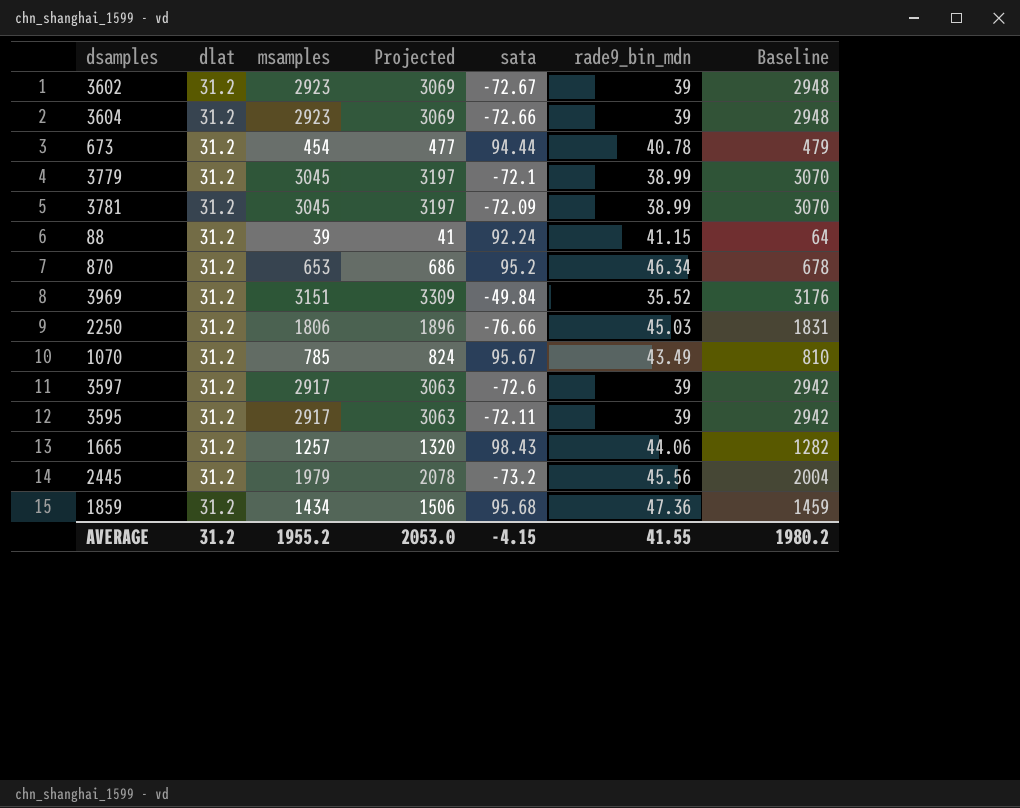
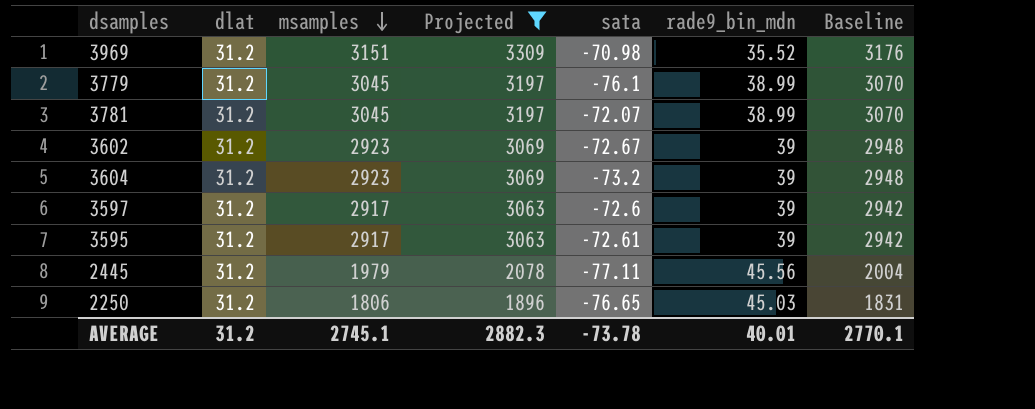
filter: none -> Projected >= 1896
row order: none -> msamples descending
3969 | sata: -49.84 -> -70.98
3779 | sata: -72.1 -> -76.1
3781 | sata: -72.09 -> -72.07
3604 | sata: -72.66 -> -73.2
3595 | sata: -72.11 -> -72.61
2445 | sata: -73.2 -> -77.11
2250 | sata: -76.66 -> -76.65
AVERAGE | msamples: 1955.2 -> 2745.1
AVERAGE | Projected: 2053.0 -> 2882.3
AVERAGE | sata: -4.15 -> -73.78
AVERAGE | rade9_bin_mdn: 41.55 -> 40.01
AVERAGE | Baseline: 1980.2 -> 2770.1

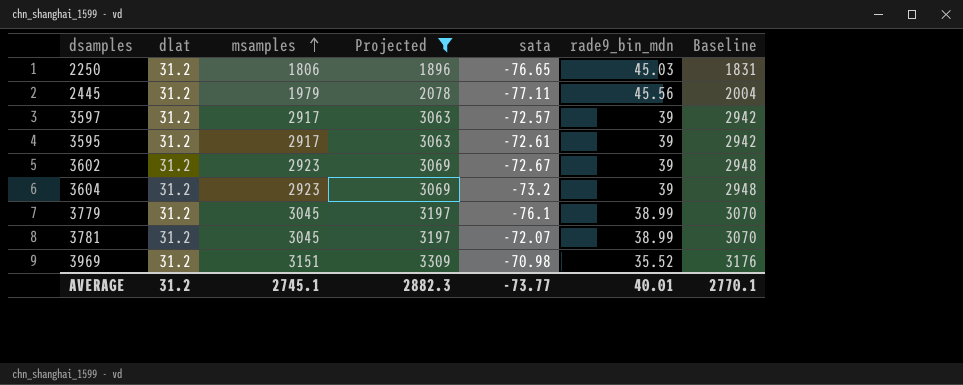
row order: msamples descending -> msamples ascending
3597 | sata: -72.6 -> -72.57
AVERAGE | sata: -73.78 -> -73.77

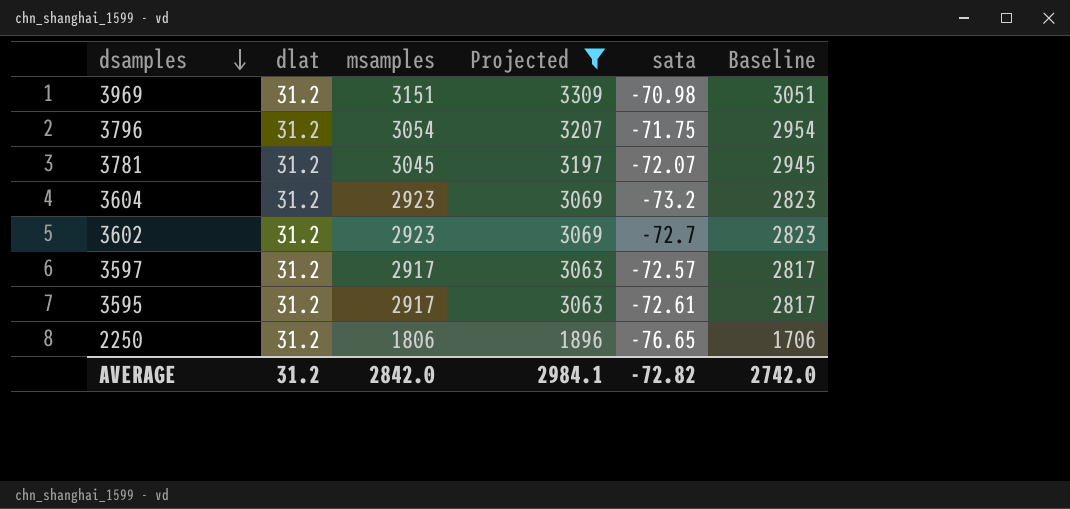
row order: msamples ascending -> dsamples descending
column rade9_bin_mdn | position: 6 -> none
column Baseline | formula: [msamples] + 25 -> [msamples] - 100
row 2445: 31.2 | 1979 | 2078 | -77.11 | 45.56 | 2004 -> none
row 3779: 31.2 | 3045 | 3197 | -76.1 | 38.99 | 3070 -> none
row 3796: none -> 31.2 | 3054 | 3207 | -71.75 | 2954
3602 | sata: -72.67 -> -72.7
AVERAGE | msamples: 2745.1 -> 2842.0
AVERAGE | Projected: 2882.3 -> 2984.1
AVERAGE | sata: -73.77 -> -72.82
AVERAGE | Baseline: 2770.1 -> 2742.0

